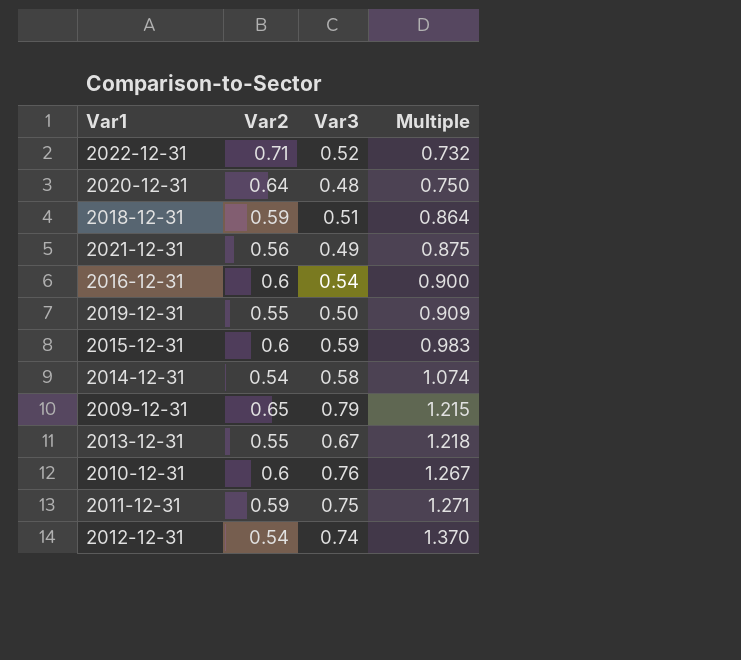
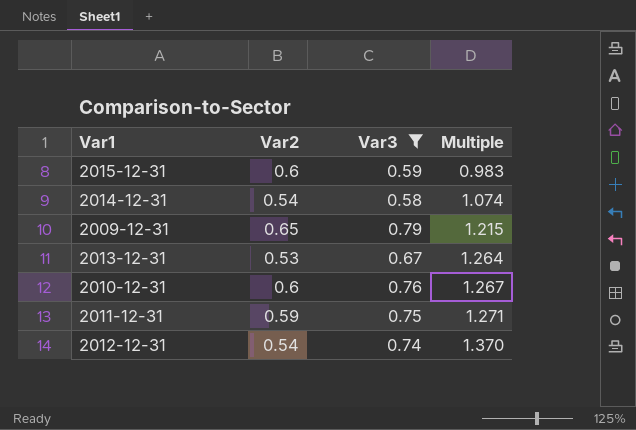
filter: none -> Var3 >= 0.58
2013-12-31 | Var2: 0.55 -> 0.53
2013-12-31 | Multiple: 1.218 -> 1.264

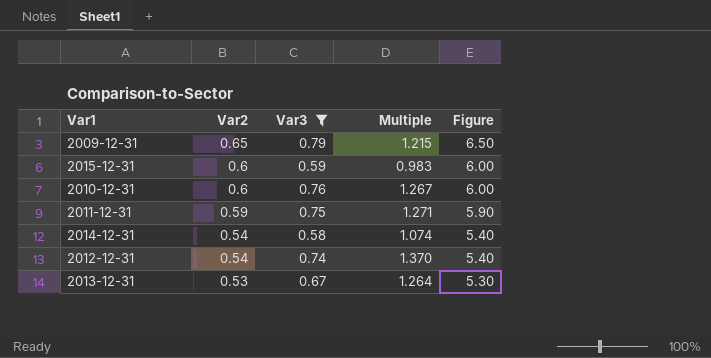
row order: Multiple ascending -> Var2 descending
column Figure | formula: none -> [Var2] * 10

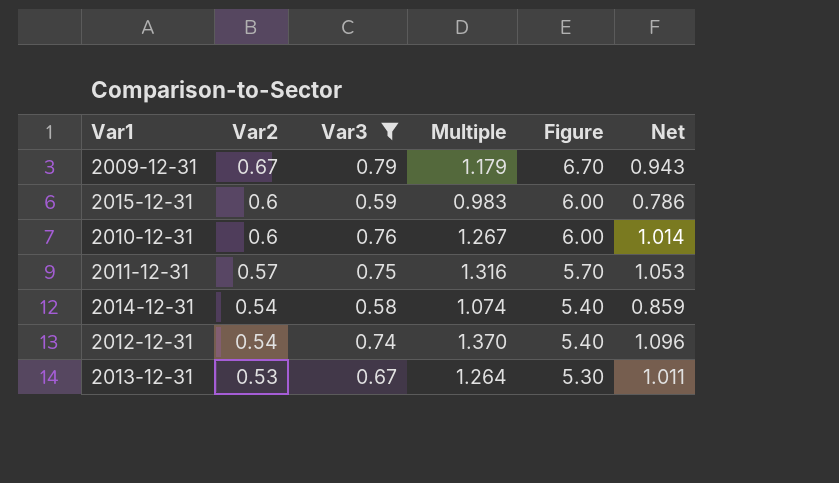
column Net | formula: none -> [Multiple] * 0.8
2009-12-31 | Var2: 0.65 -> 0.67
2009-12-31 | Multiple: 1.215 -> 1.179
2009-12-31 | Figure: 6.50 -> 6.70
2011-12-31 | Var2: 0.59 -> 0.57
2011-12-31 | Multiple: 1.271 -> 1.316
2011-12-31 | Figure: 5.90 -> 5.70

